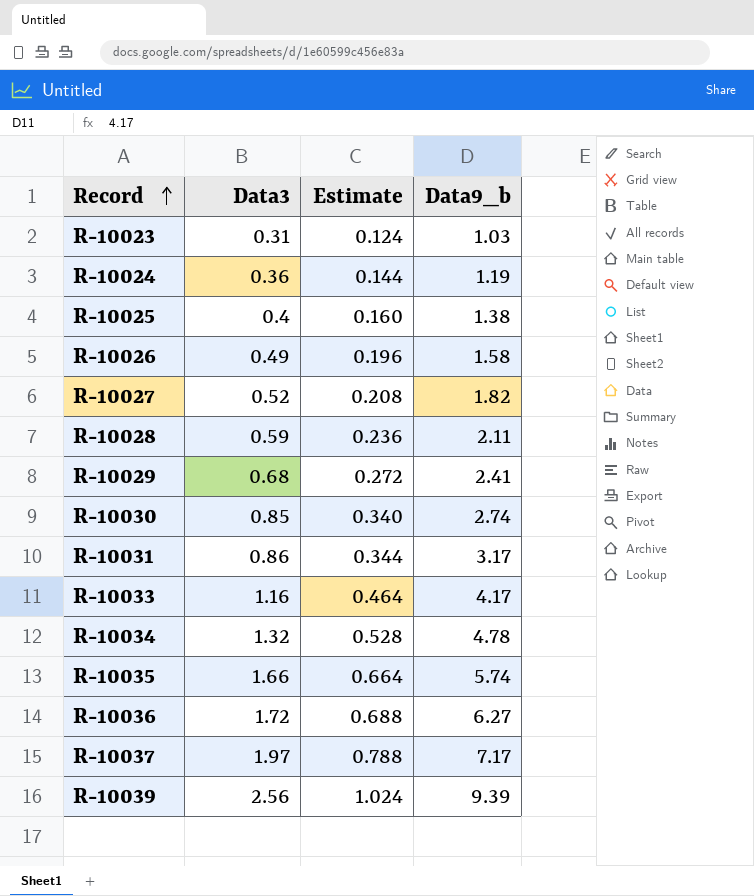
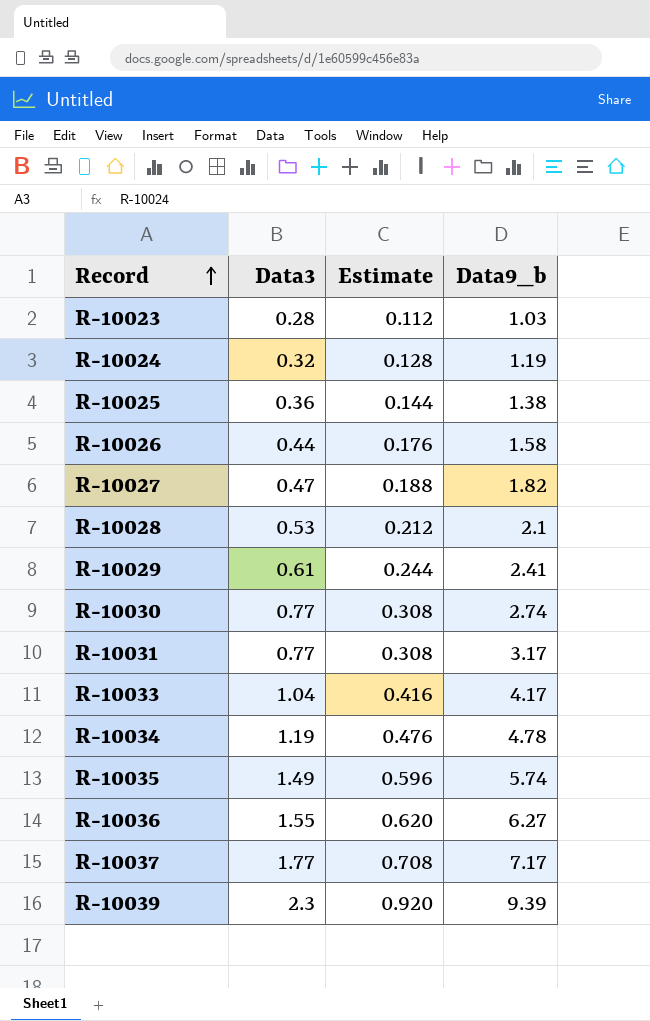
R-10023 | Data3: 0.31 -> 0.28
R-10023 | Estimate: 0.124 -> 0.112
R-10024 | Data3: 0.36 -> 0.32
R-10024 | Estimate: 0.144 -> 0.128
R-10025 | Data3: 0.4 -> 0.36
R-10025 | Estimate: 0.160 -> 0.144
R-10026 | Data3: 0.49 -> 0.44
R-10026 | Estimate: 0.196 -> 0.176
R-10027 | Data3: 0.52 -> 0.47
R-10027 | Estimate: 0.208 -> 0.188
R-10028 | Data3: 0.59 -> 0.53
R-10028 | Estimate: 0.236 -> 0.212
R-10028 | Data9_b: 2.11 -> 2.1
R-10029 | Data3: 0.68 -> 0.61
R-10029 | Estimate: 0.272 -> 0.244
R-10030 | Data3: 0.85 -> 0.77
R-10030 | Estimate: 0.340 -> 0.308
R-10031 | Data3: 0.86 -> 0.77
R-10031 | Estimate: 0.344 -> 0.308
R-10033 | Data3: 1.16 -> 1.04
R-10033 | Estimate: 0.464 -> 0.416
R-10034 | Data3: 1.32 -> 1.19
R-10034 | Estimate: 0.528 -> 0.476
R-10035 | Data3: 1.66 -> 1.49
R-10035 | Estimate: 0.664 -> 0.596
R-10036 | Data3: 1.72 -> 1.55
R-10036 | Estimate: 0.688 -> 0.620
R-10037 | Data3: 1.97 -> 1.77
R-10037 | Estimate: 0.788 -> 0.708
R-10039 | Data3: 2.56 -> 2.3
R-10039 | Estimate: 1.024 -> 0.920

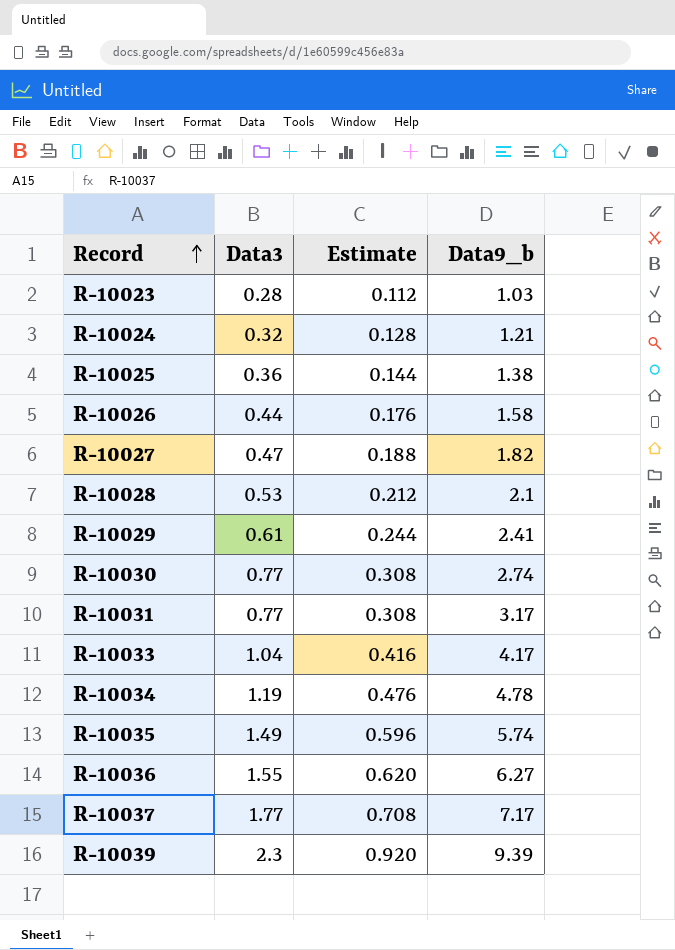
R-10024 | Data9_b: 1.19 -> 1.21

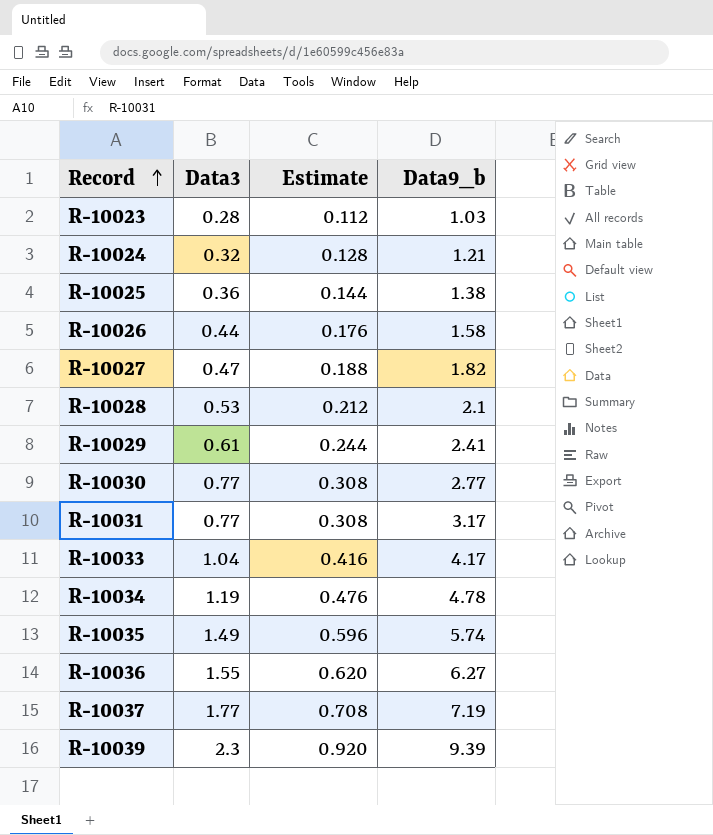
R-10030 | Data9_b: 2.74 -> 2.77
R-10037 | Data9_b: 7.17 -> 7.19

